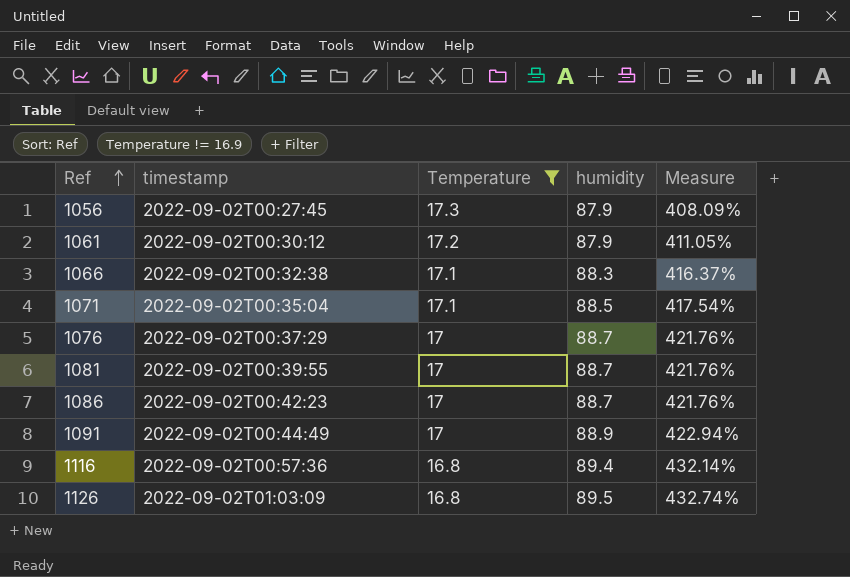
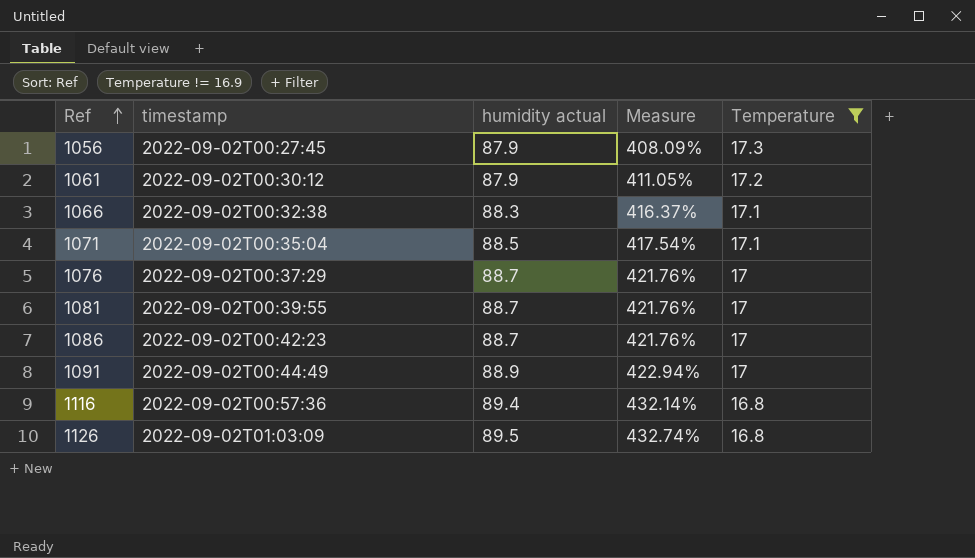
column name: humidity -> humidity actual
column Temperature | position: 3 -> 5

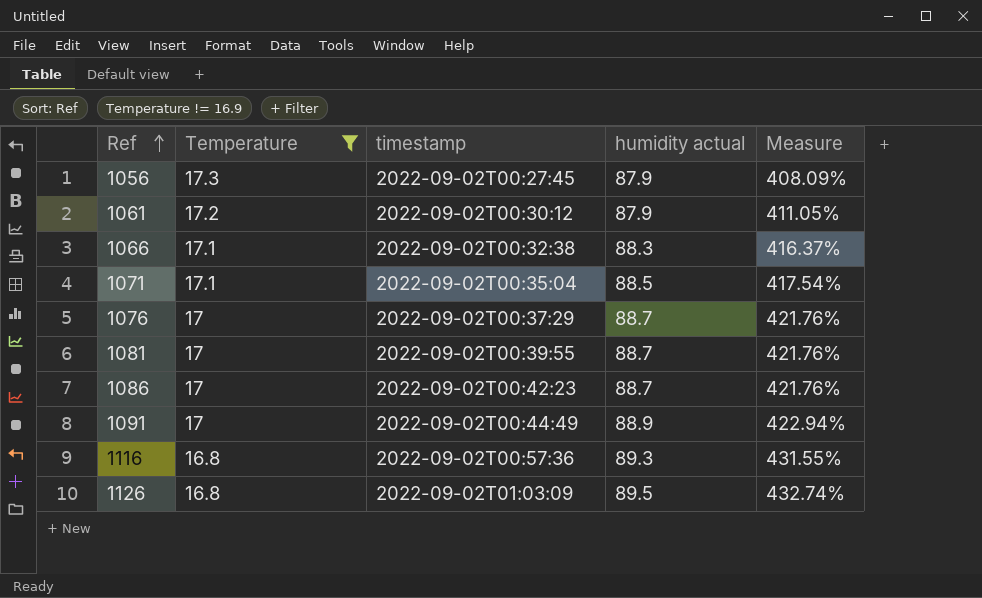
column Temperature | position: 5 -> 2
1116 | humidity actual: 89.4 -> 89.3
1116 | Measure: 432.14% -> 431.55%

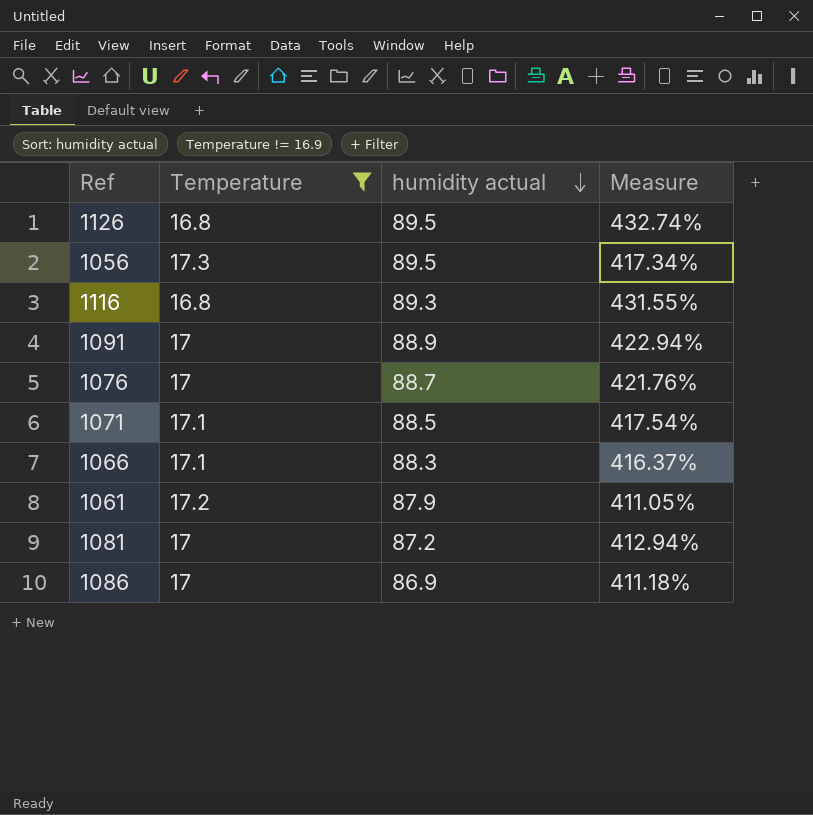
row order: Ref ascending -> humidity actual descending
column timestamp | position: 3 -> none
1056 | humidity actual: 87.9 -> 89.5
1056 | Measure: 408.09% -> 417.34%
1081 | humidity actual: 88.7 -> 87.2
1081 | Measure: 421.76% -> 412.94%
1086 | humidity actual: 88.7 -> 86.9
1086 | Measure: 421.76% -> 411.18%

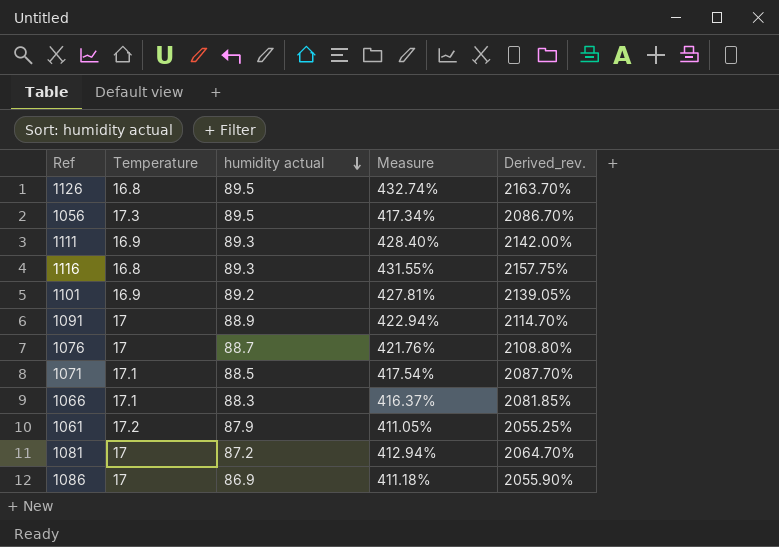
filter: Temperature != 16.9 -> none
column Derived_rev. | formula: none -> [Measure] * 5

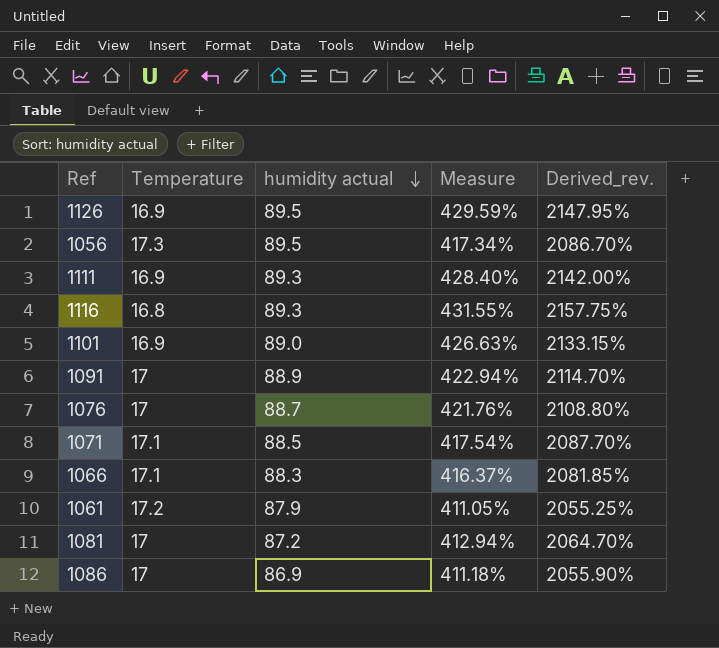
1126 | Temperature: 16.8 -> 16.9
1126 | Measure: 432.74% -> 429.59%
1126 | Derived_rev.: 2163.70% -> 2147.95%
1101 | humidity actual: 89.2 -> 89.0
1101 | Measure: 427.81% -> 426.63%
1101 | Derived_rev.: 2139.05% -> 2133.15%

